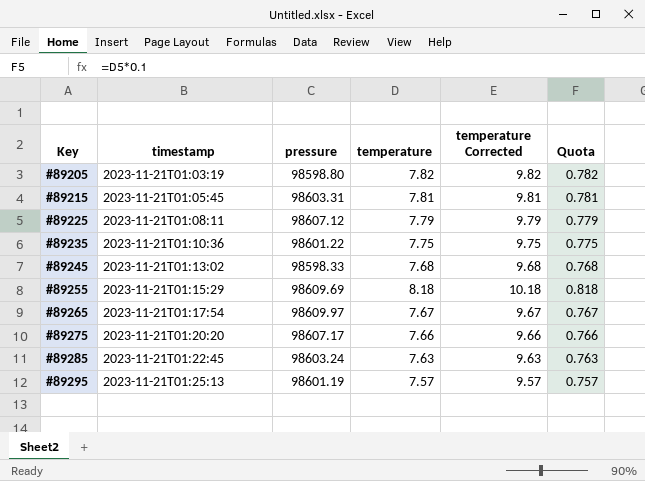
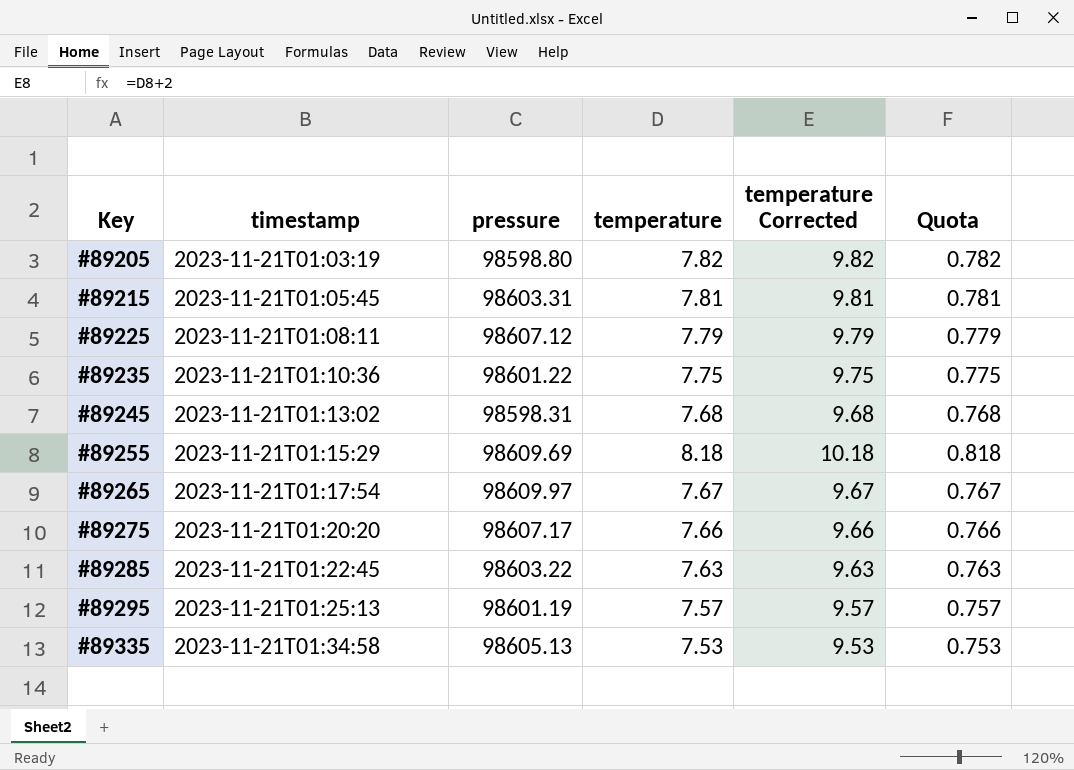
#89245 | pressure: 98598.33 -> 98598.31
#89285 | pressure: 98603.24 -> 98603.22
row #89335: none -> 2023-11-21T01:34:58 | 98605.13 | 7.53 | 9.53 | 0.753

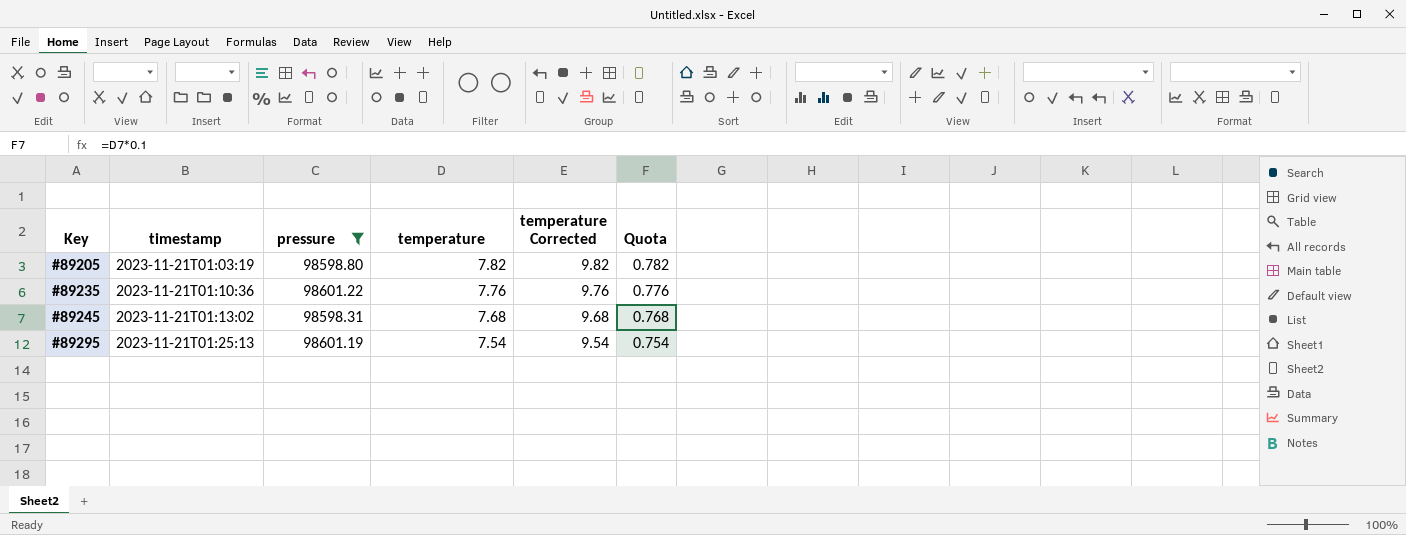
filter: none -> pressure <= 98601.22
#89235 | temperature: 7.75 -> 7.76
#89235 | temperature Corrected: 9.75 -> 9.76
#89235 | Quota: 0.775 -> 0.776
#89295 | temperature: 7.57 -> 7.54
#89295 | temperature Corrected: 9.57 -> 9.54
#89295 | Quota: 0.757 -> 0.754

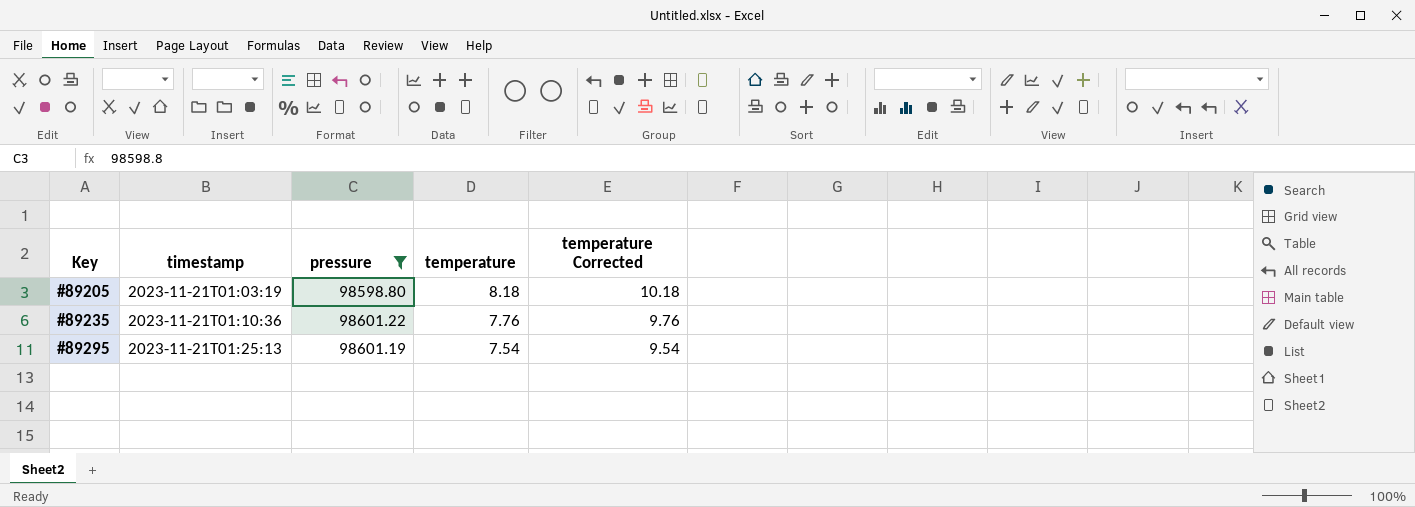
column Quota | formula: [temperature] * 0.1 -> none
row #89245: 2023-11-21T01:13:02 | 98598.31 | 7.68 | 9.68 | 0.768 -> none
#89205 | temperature: 7.82 -> 8.18
#89205 | temperature Corrected: 9.82 -> 10.18

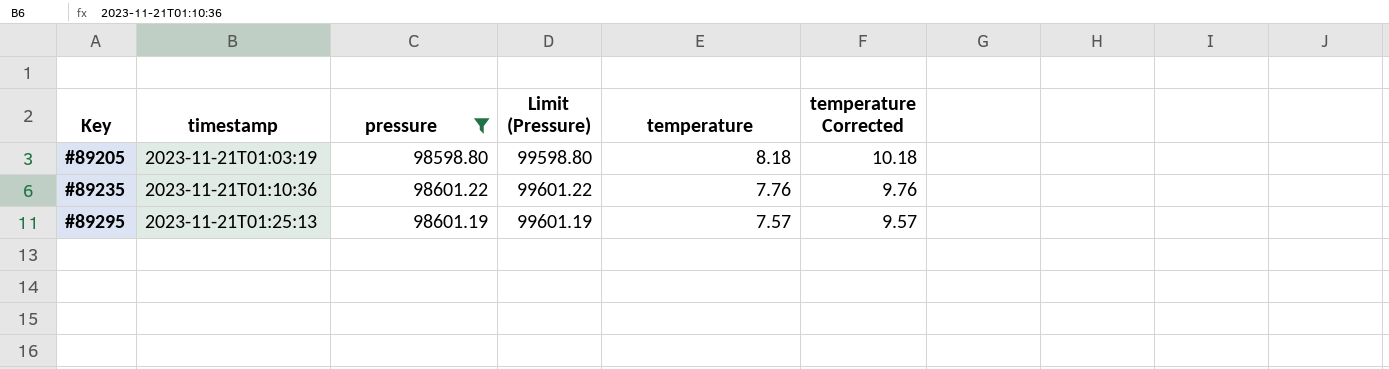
column Limit (Pressure) | formula: none -> [pressure] + 1000
#89295 | temperature: 7.54 -> 7.57
#89295 | temperature Corrected: 9.54 -> 9.57

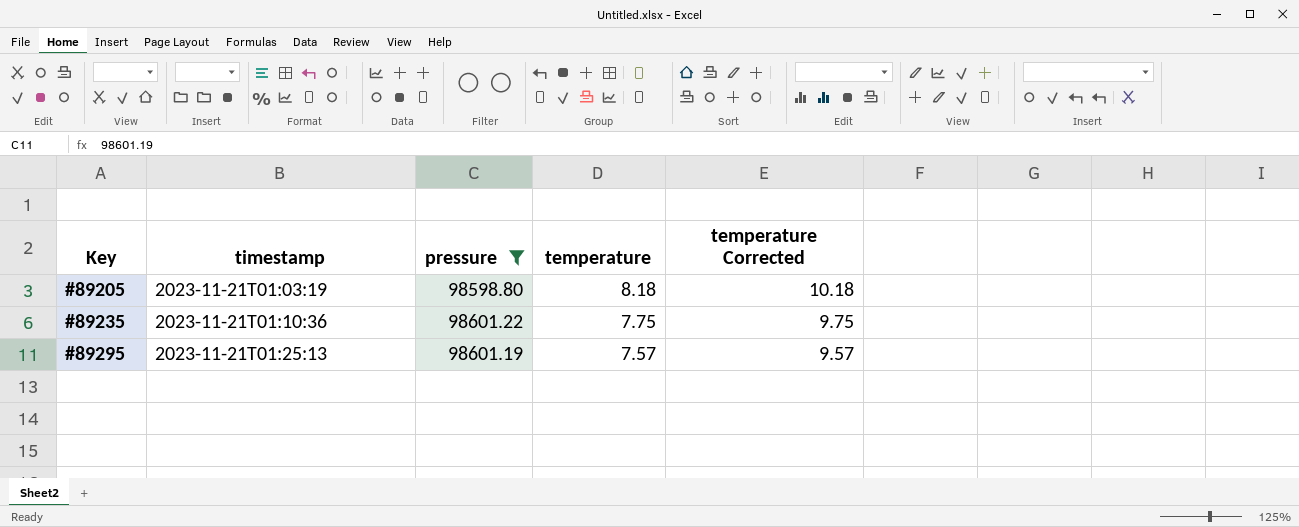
column Limit (Pressure) | formula: [pressure] + 1000 -> none
#89235 | temperature: 7.76 -> 7.75
#89235 | temperature Corrected: 9.76 -> 9.75

